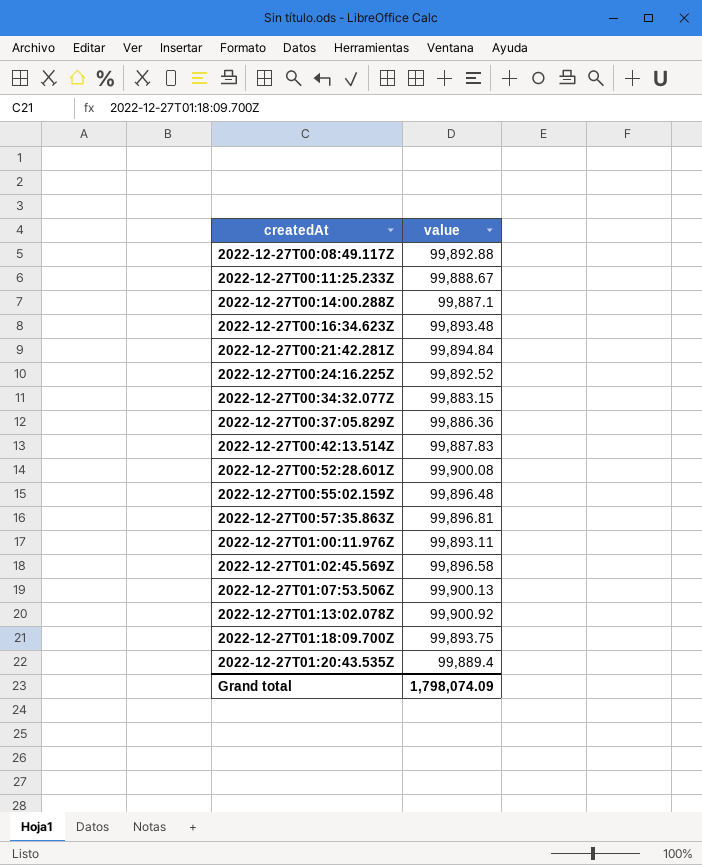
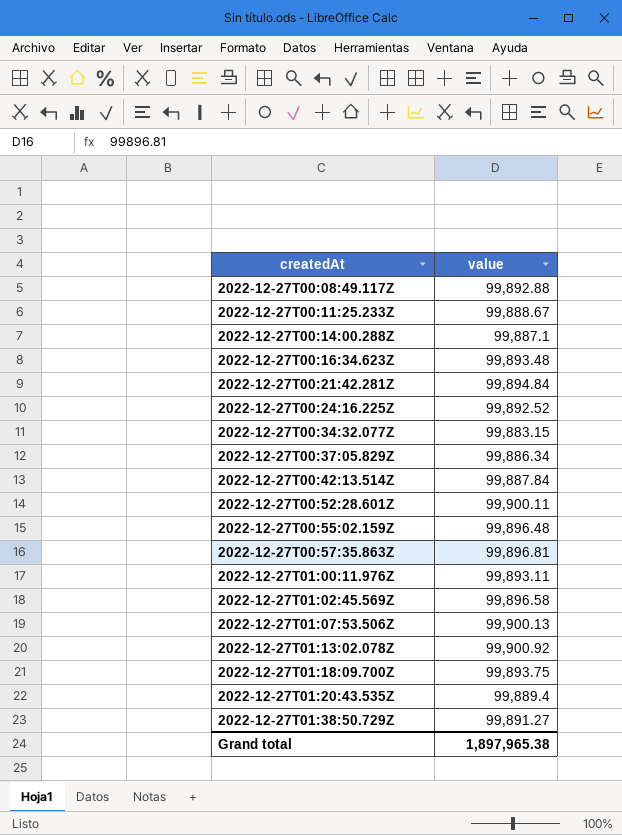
2022-12-27T00:37:05.829Z | value: 99,886.36 -> 99,886.34
2022-12-27T00:42:13.514Z | value: 99,887.83 -> 99,887.84
2022-12-27T00:52:28.601Z | value: 99,900.08 -> 99,900.11
row 2022-12-27T01:38:50.729Z: none -> 99,891.27
Grand total | value: 1,798,074.09 -> 1,897,965.38

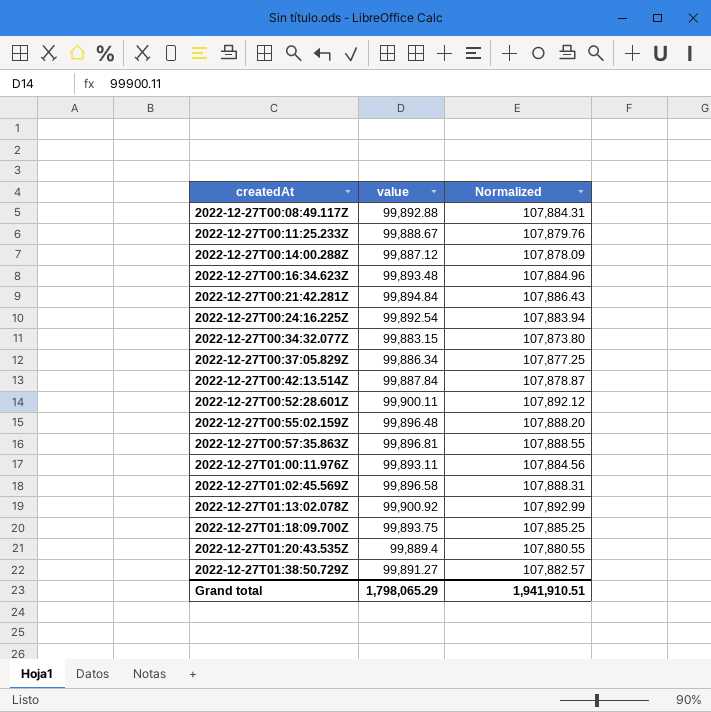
column Normalized | formula: none -> [value] * 1.08
row 2022-12-27T01:07:53.506Z: 99,900.13 -> none
2022-12-27T00:14:00.288Z | value: 99,887.1 -> 99,887.12
2022-12-27T00:24:16.225Z | value: 99,892.52 -> 99,892.54
Grand total | value: 1,897,965.38 -> 1,798,065.29

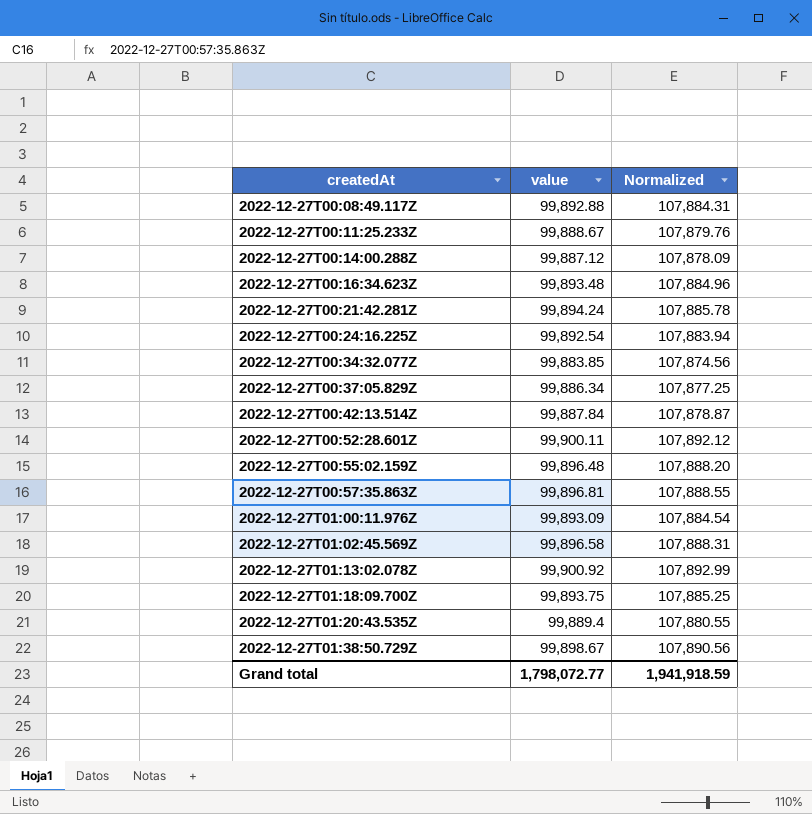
2022-12-27T00:21:42.281Z | value: 99,894.84 -> 99,894.24
2022-12-27T00:21:42.281Z | Normalized: 107,886.43 -> 107,885.78
2022-12-27T00:34:32.077Z | value: 99,883.15 -> 99,883.85
2022-12-27T00:34:32.077Z | Normalized: 107,873.80 -> 107,874.56
2022-12-27T01:00:11.976Z | value: 99,893.11 -> 99,893.09
2022-12-27T01:00:11.976Z | Normalized: 107,884.56 -> 107,884.54
2022-12-27T01:38:50.729Z | value: 99,891.27 -> 99,898.67
2022-12-27T01:38:50.729Z | Normalized: 107,882.57 -> 107,890.56
Grand total | value: 1,798,065.29 -> 1,798,072.77
Grand total | Normalized: 1,941,910.51 -> 1,941,918.59

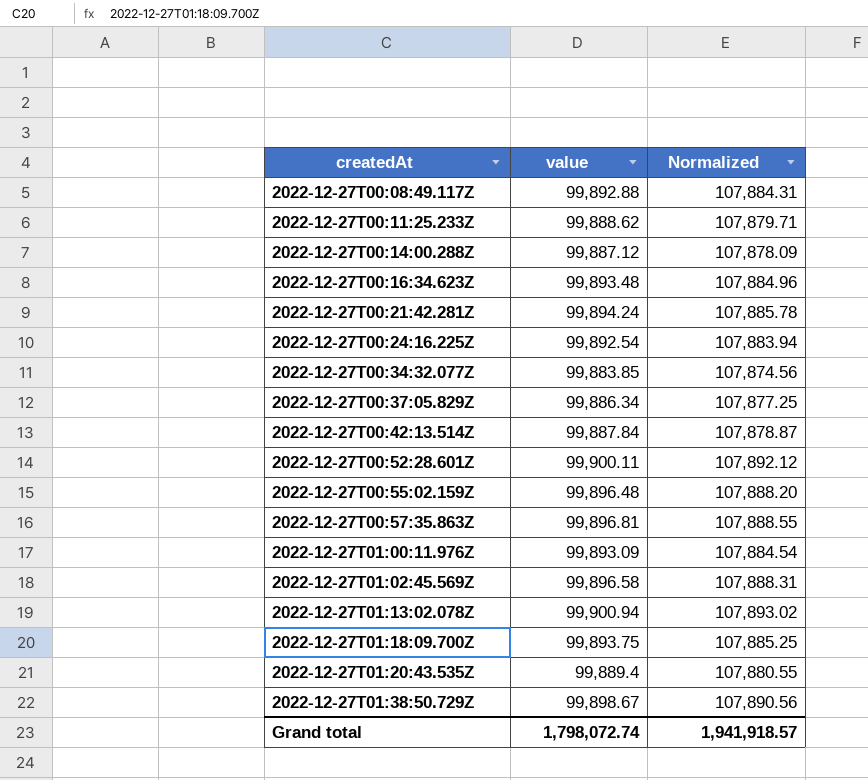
2022-12-27T00:11:25.233Z | value: 99,888.67 -> 99,888.62
2022-12-27T00:11:25.233Z | Normalized: 107,879.76 -> 107,879.71
2022-12-27T01:13:02.078Z | value: 99,900.92 -> 99,900.94
2022-12-27T01:13:02.078Z | Normalized: 107,892.99 -> 107,893.02
Grand total | value: 1,798,072.77 -> 1,798,072.74
Grand total | Normalized: 1,941,918.59 -> 1,941,918.57

